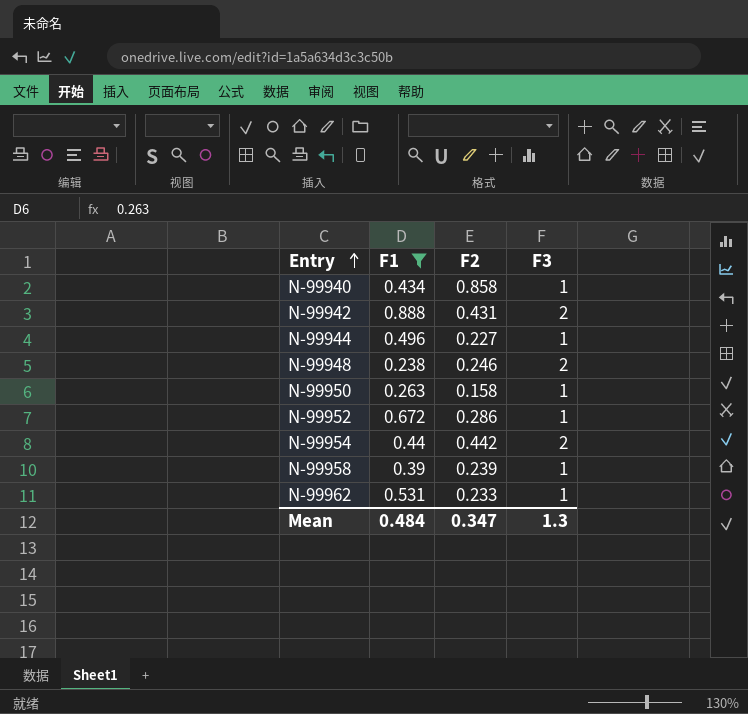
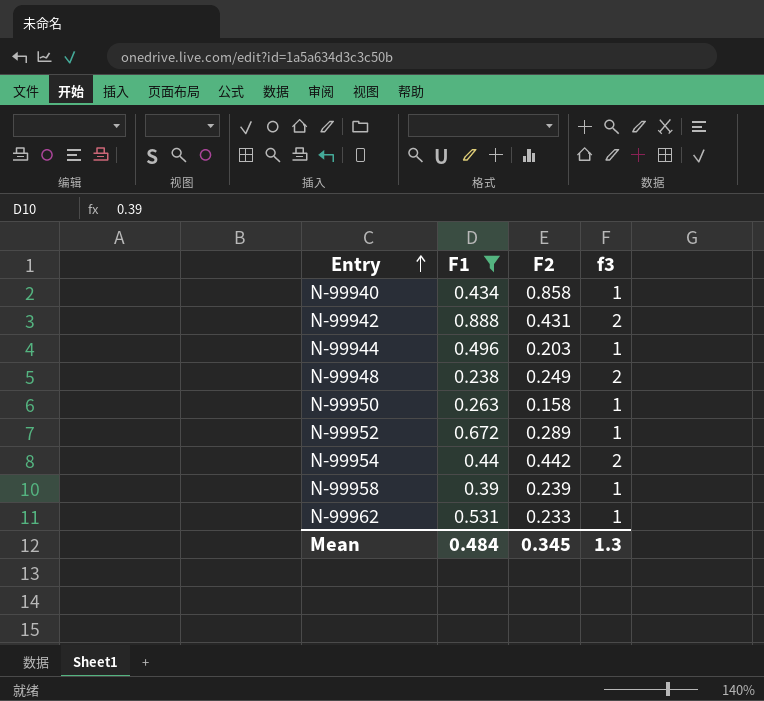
column name: F3 -> f3
N-99944 | F2: 0.227 -> 0.203
N-99948 | F2: 0.246 -> 0.249
N-99952 | F2: 0.286 -> 0.289
Mean | F2: 0.347 -> 0.345

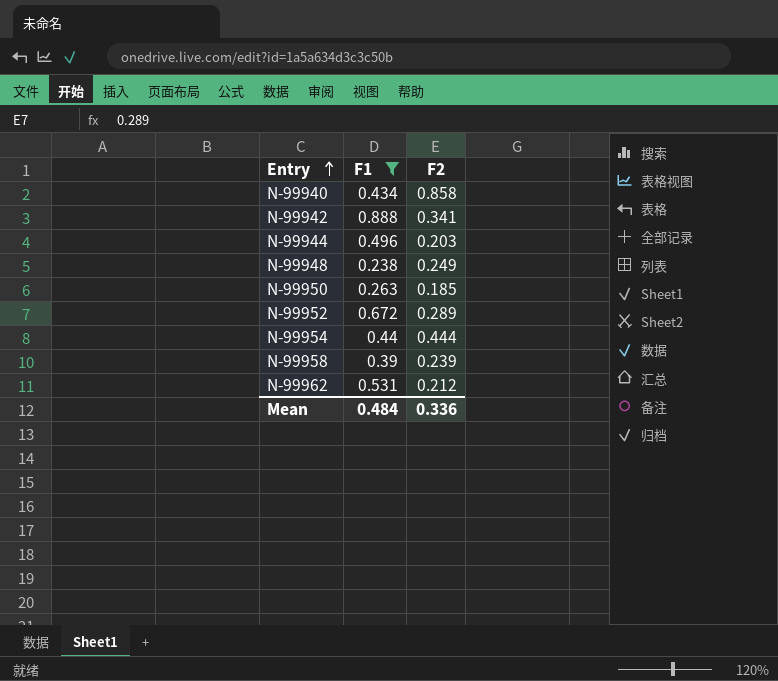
column f3 | position: 4 -> none
N-99942 | F2: 0.431 -> 0.341
N-99950 | F2: 0.158 -> 0.185
N-99954 | F2: 0.442 -> 0.444
N-99962 | F2: 0.233 -> 0.212
Mean | F2: 0.345 -> 0.336

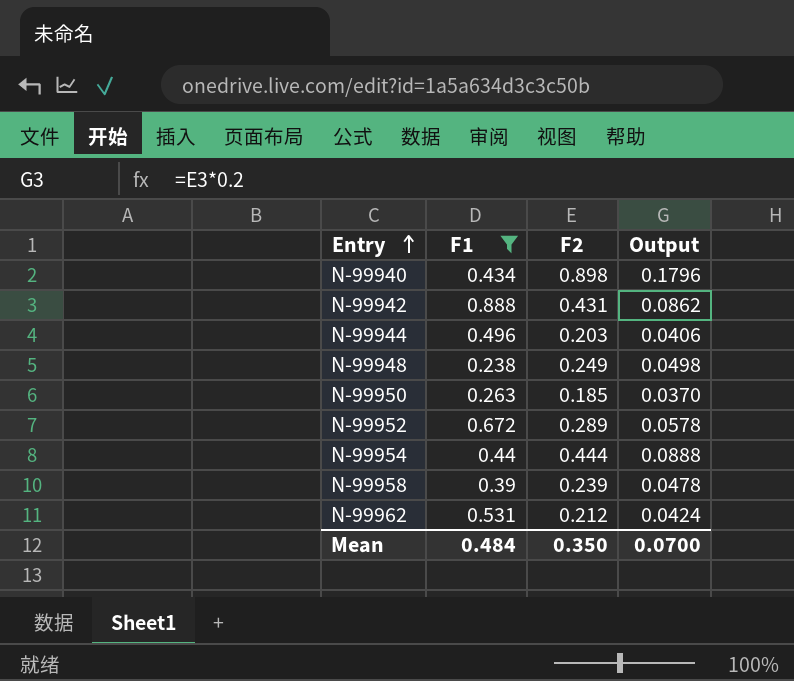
column Output | formula: none -> [F2] * 0.2
N-99940 | F2: 0.858 -> 0.898
N-99942 | F2: 0.341 -> 0.431
Mean | F2: 0.336 -> 0.350

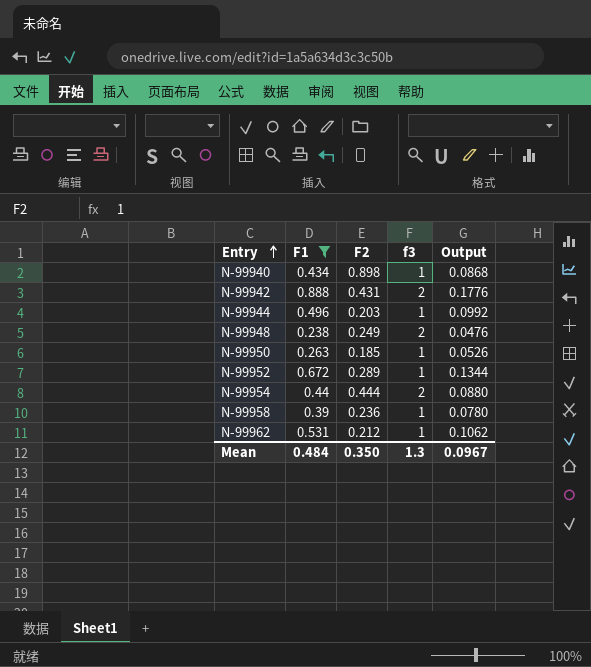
column f3 | position: none -> 4
column Output | formula: [F2] * 0.2 -> [F1] * 0.2
N-99958 | F2: 0.239 -> 0.236
Mean | Output: 0.0700 -> 0.0967

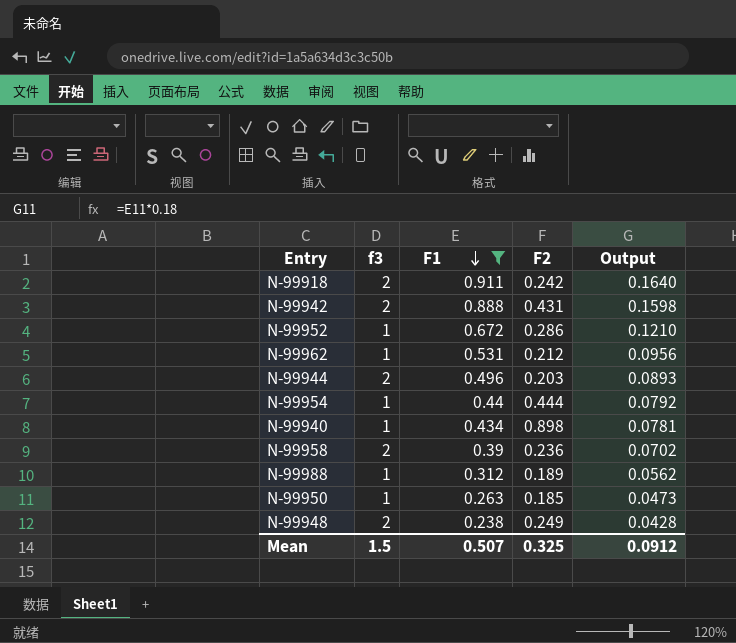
row order: Entry ascending -> F1 descending
column f3 | position: 4 -> 2
column Output | formula: [F1] * 0.2 -> [F1] * 0.18
row N-99918: none -> 2 | 0.911 | 0.242 | 0.1640
N-99952 | F2: 0.289 -> 0.286
N-99944 | f3: 1 -> 2
N-99954 | f3: 2 -> 1
N-99958 | f3: 1 -> 2
row N-99988: none -> 1 | 0.312 | 0.189 | 0.0562
Mean | f3: 1.3 -> 1.5
Mean | F1: 0.484 -> 0.507
Mean | F2: 0.350 -> 0.325
Mean | Output: 0.0967 -> 0.0912

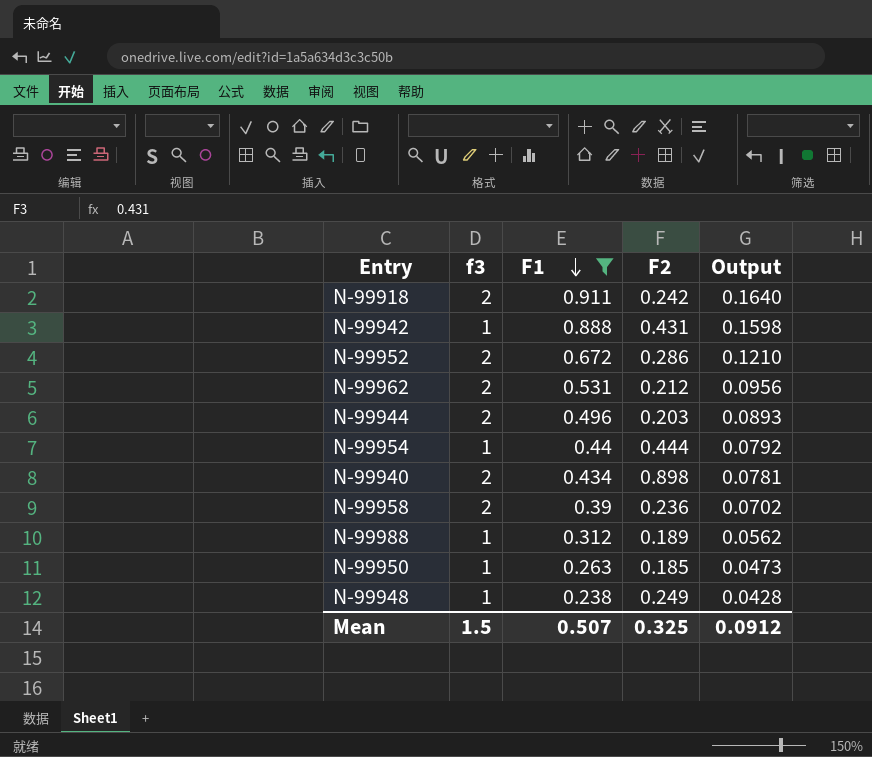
N-99942 | f3: 2 -> 1
N-99952 | f3: 1 -> 2
N-99962 | f3: 1 -> 2
N-99940 | f3: 1 -> 2
N-99948 | f3: 2 -> 1

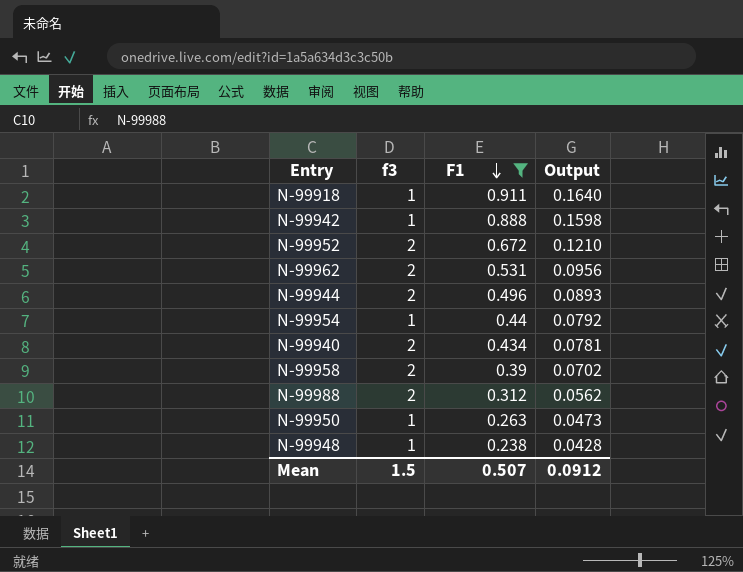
column F2 | position: 4 -> none
N-99918 | f3: 2 -> 1
N-99988 | f3: 1 -> 2

